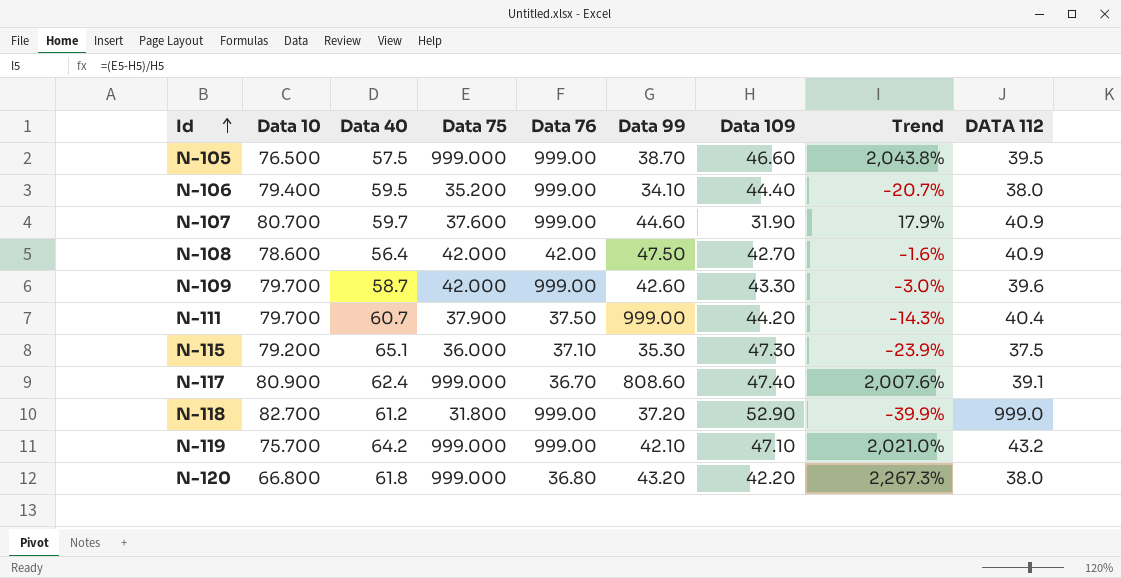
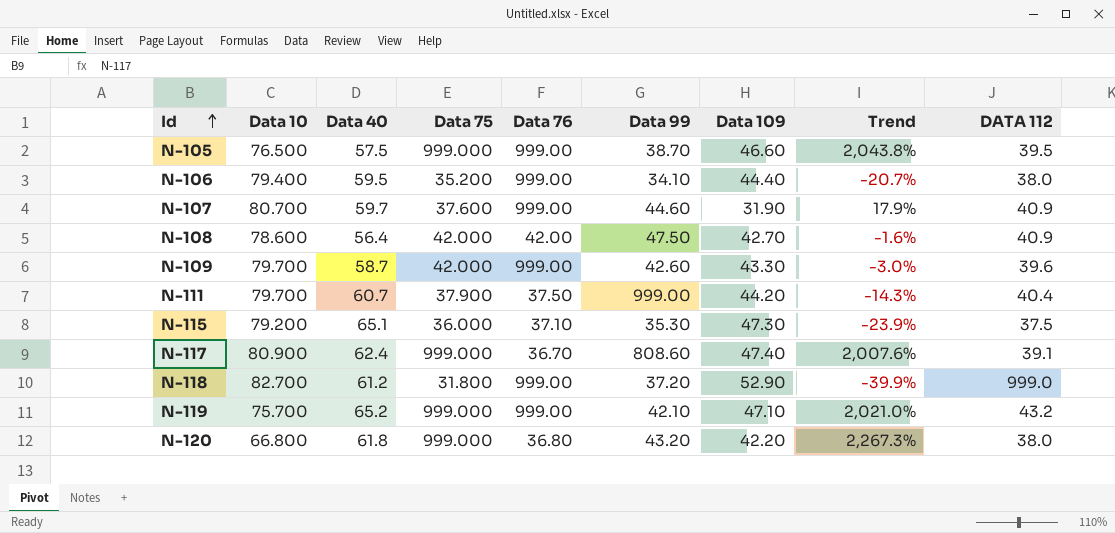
N-119 | Data 40: 64.2 -> 65.2

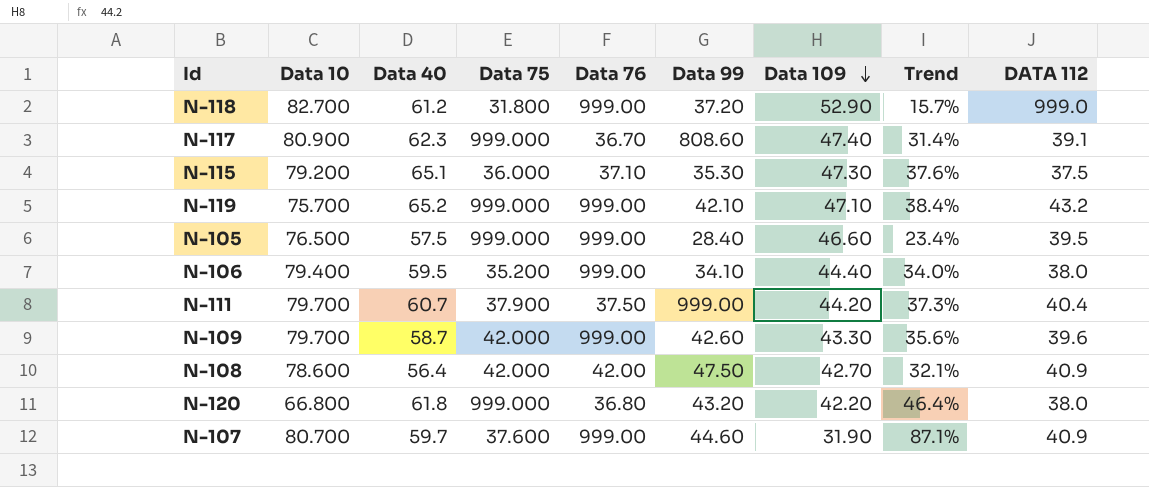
row order: Id ascending -> Data 109 descending
column Trend | formula: ([Data 75] - [Data 109]) / [Data 109] -> ([Data 40] - [Data 109]) / [Data 109]
N-117 | Data 40: 62.4 -> 62.3
N-105 | Data 99: 38.70 -> 28.40

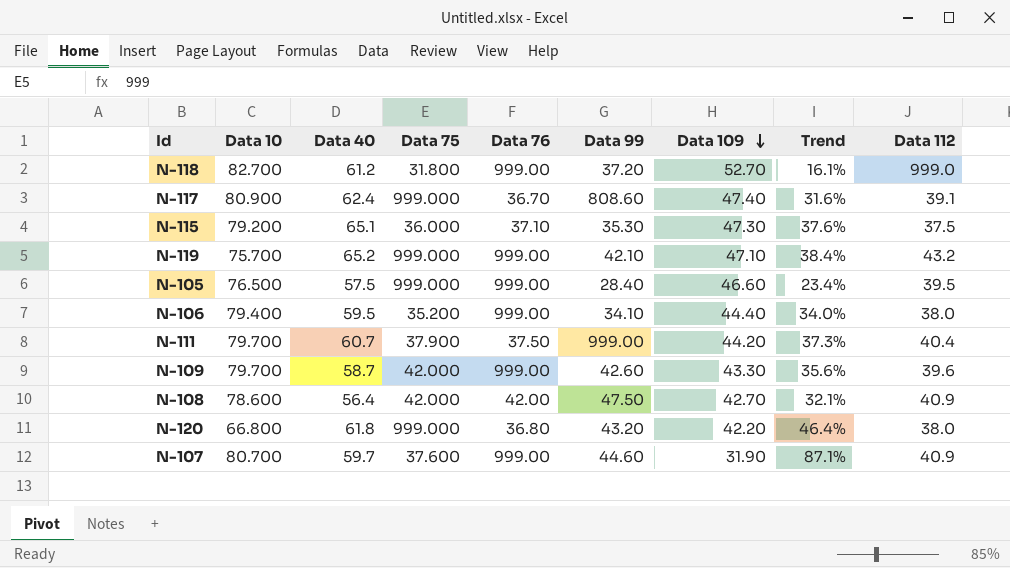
column name: DATA 112 -> Data 112
N-118 | Data 109: 52.90 -> 52.70
N-118 | Trend: 15.7% -> 16.1%
N-117 | Data 40: 62.3 -> 62.4
N-117 | Trend: 31.4% -> 31.6%

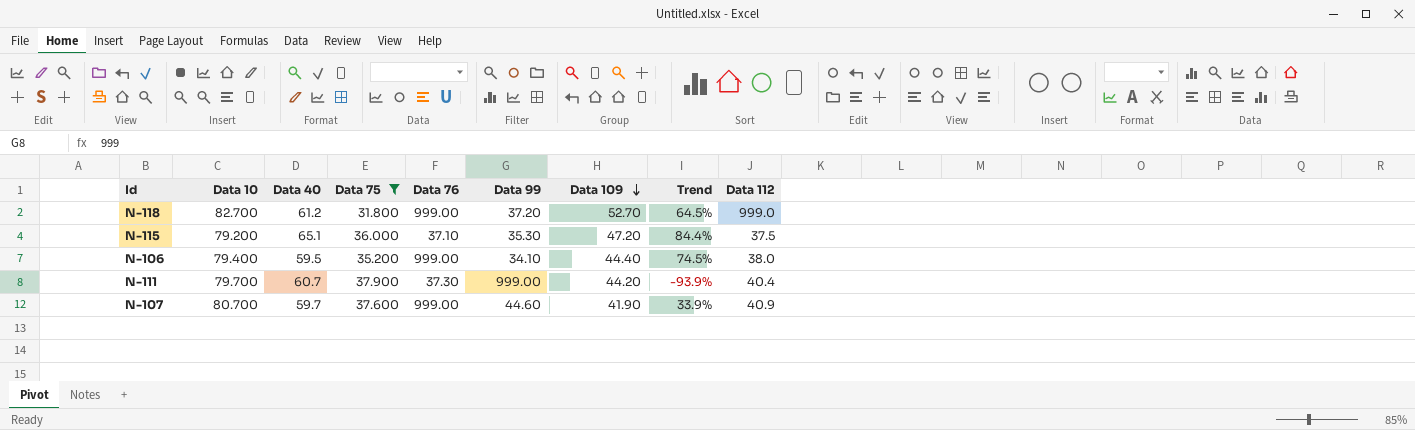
filter: none -> Data 75 <= 37.900
column Trend | formula: ([Data 40] - [Data 109]) / [Data 109] -> ([Data 40] - [Data 99]) / [Data 99]
N-115 | Data 109: 47.30 -> 47.20
N-111 | Data 76: 37.50 -> 37.30
N-107 | Data 109: 31.90 -> 41.90

